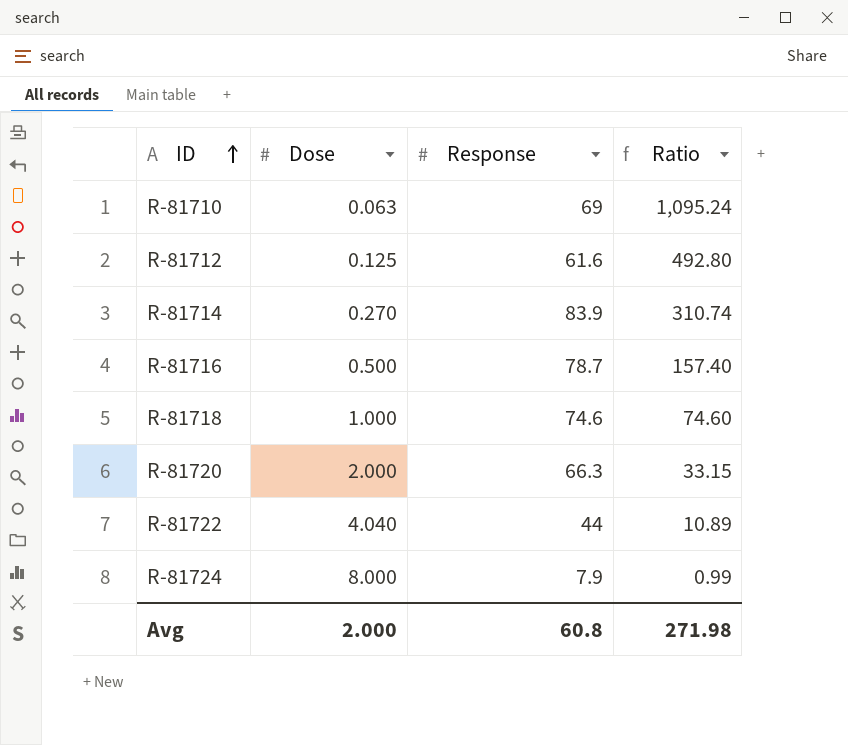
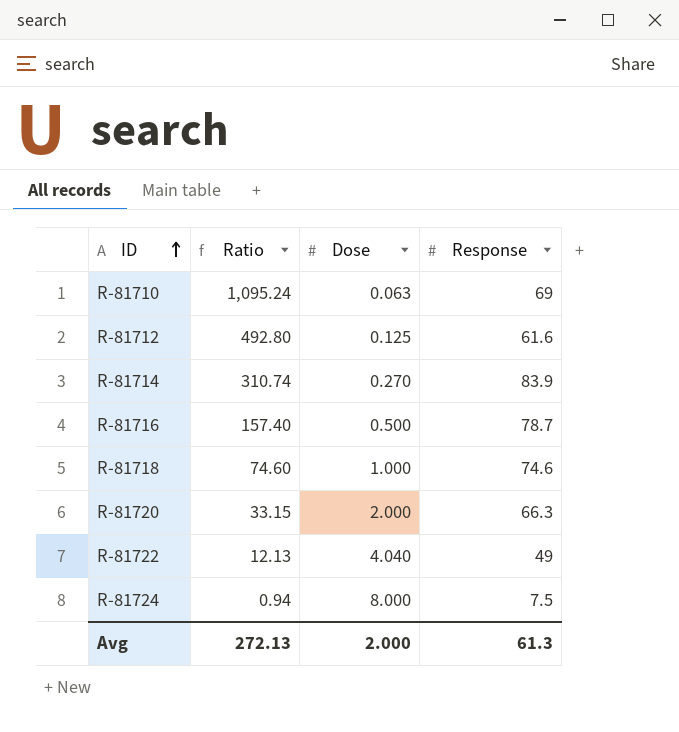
column Ratio | position: 4 -> 2
R-81722 | Ratio: 10.89 -> 12.13
R-81722 | Response: 44 -> 49
R-81724 | Ratio: 0.99 -> 0.94
R-81724 | Response: 7.9 -> 7.5
Avg | Ratio: 271.98 -> 272.13
Avg | Response: 60.8 -> 61.3

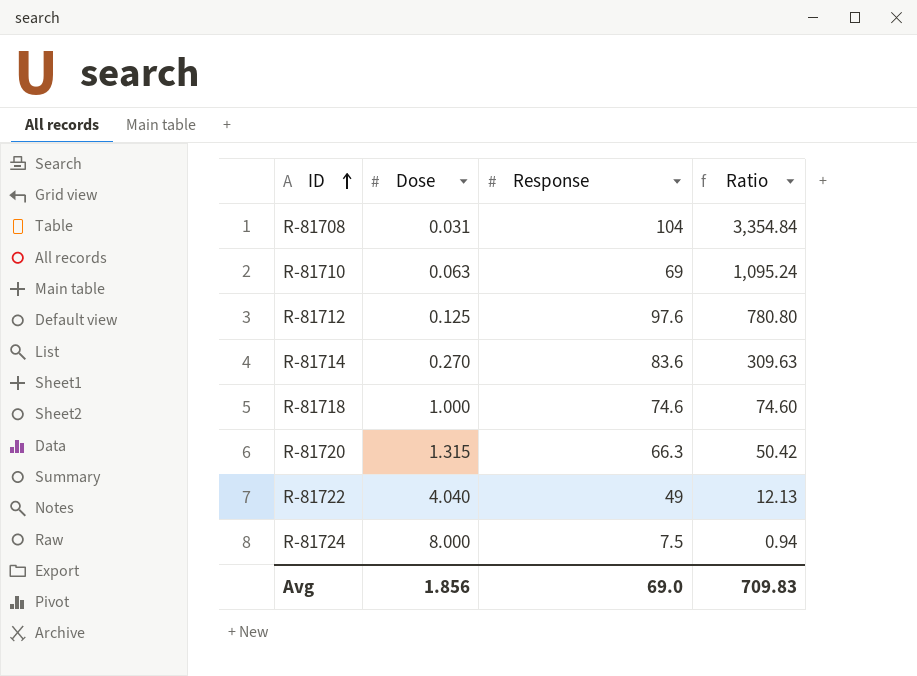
column Ratio | position: 2 -> 4
row R-81716: 157.40 | 0.500 | 78.7 -> none
row R-81708: none -> 0.031 | 104 | 3,354.84
R-81712 | Response: 61.6 -> 97.6
R-81712 | Ratio: 492.80 -> 780.80
R-81714 | Response: 83.9 -> 83.6
R-81714 | Ratio: 310.74 -> 309.63
R-81720 | Dose: 2.000 -> 1.315
R-81720 | Ratio: 33.15 -> 50.42
Avg | Dose: 2.000 -> 1.856
Avg | Response: 61.3 -> 69.0
Avg | Ratio: 272.13 -> 709.83

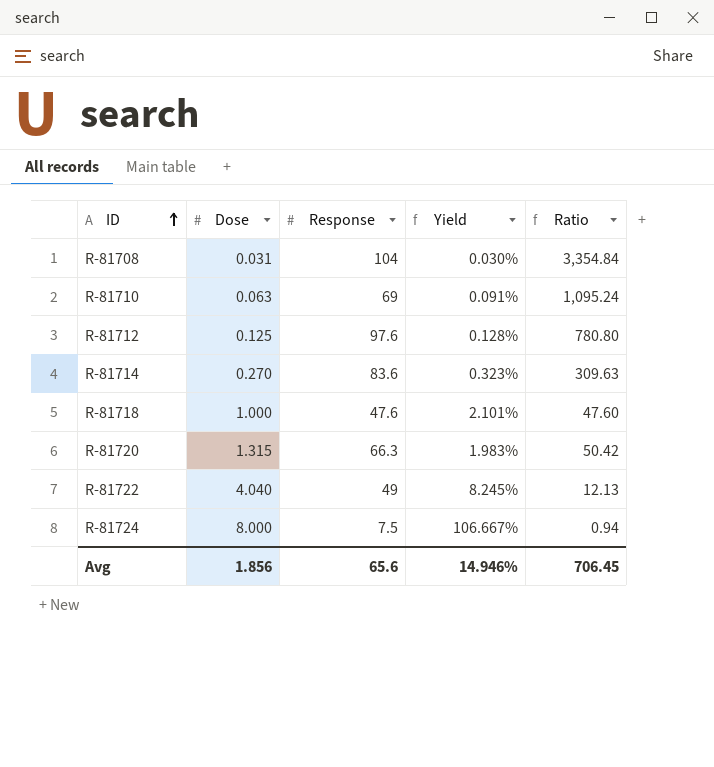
column Yield | formula: none -> [Dose] / [Response]
R-81718 | Response: 74.6 -> 47.6
R-81718 | Ratio: 74.60 -> 47.60
Avg | Response: 69.0 -> 65.6
Avg | Ratio: 709.83 -> 706.45

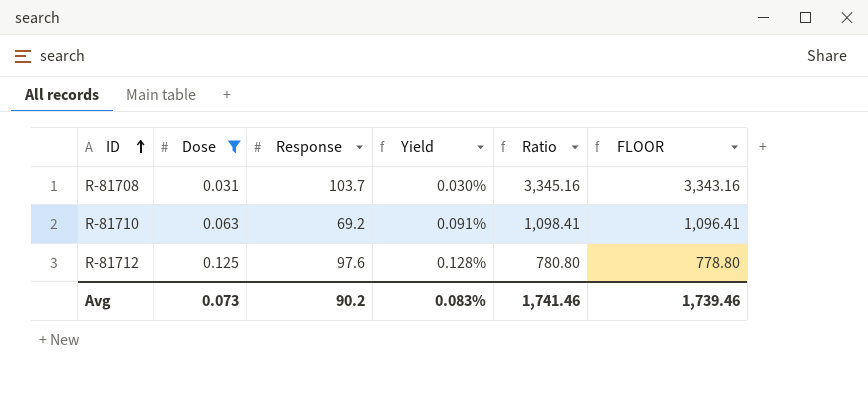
filter: none -> Dose <= 0.125
column FLOOR | formula: none -> [Ratio] - 2
R-81708 | Response: 104 -> 103.7
R-81708 | Ratio: 3,354.84 -> 3,345.16
R-81710 | Response: 69 -> 69.2
R-81710 | Ratio: 1,095.24 -> 1,098.41
Avg | Dose: 1.856 -> 0.073
Avg | Response: 65.6 -> 90.2
Avg | Yield: 14.946% -> 0.083%
Avg | Ratio: 706.45 -> 1,741.46

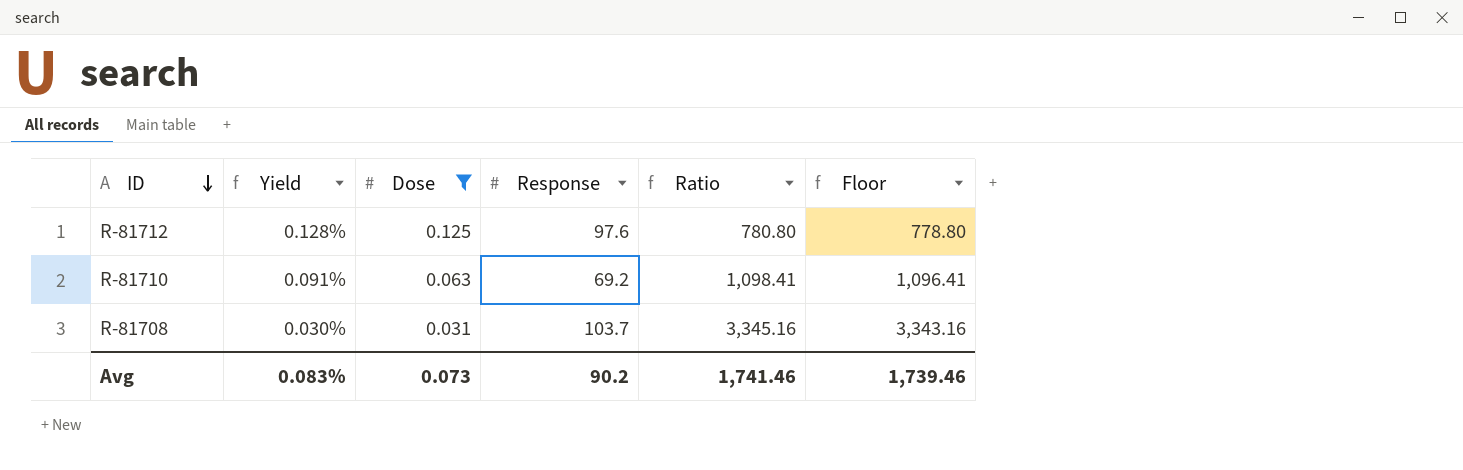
row order: ID ascending -> ID descending
column Yield | position: 4 -> 2
column name: FLOOR -> Floor

